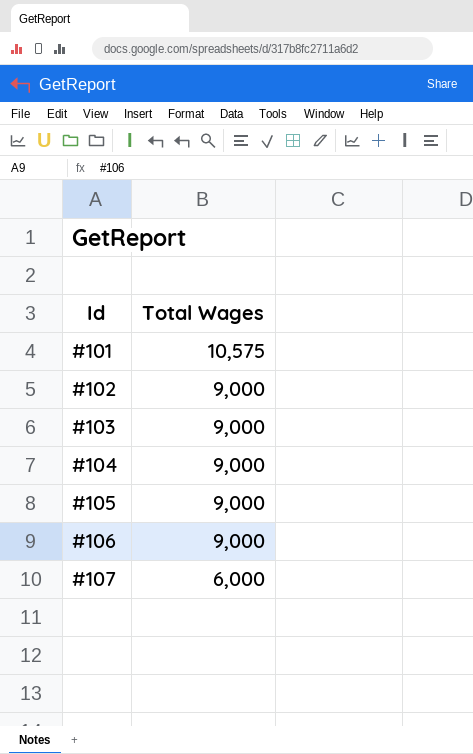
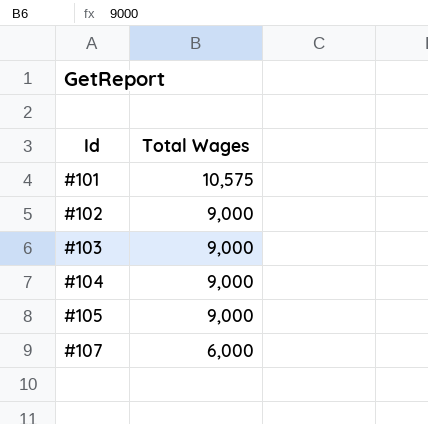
row #106: 9,000 -> none

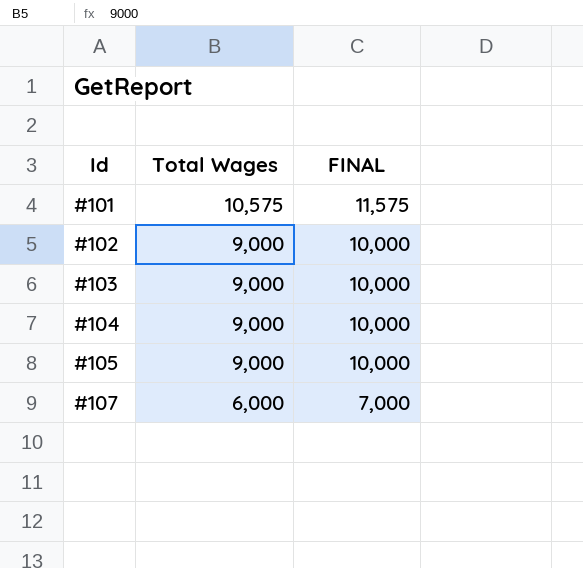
column FINAL | formula: none -> [Total Wages] + 1000

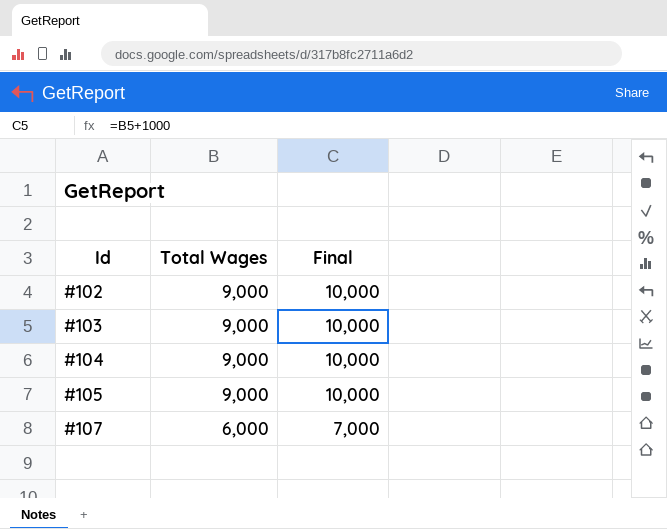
column name: FINAL -> Final
row #101: 10,575 | 11,575 -> none

